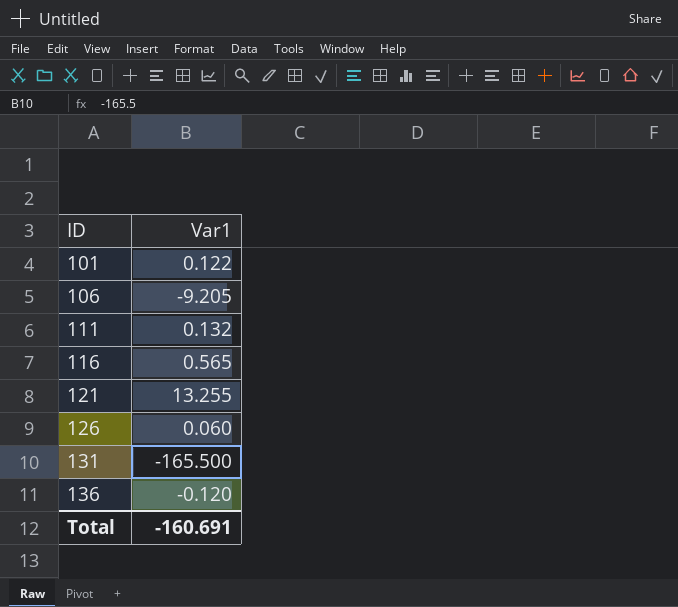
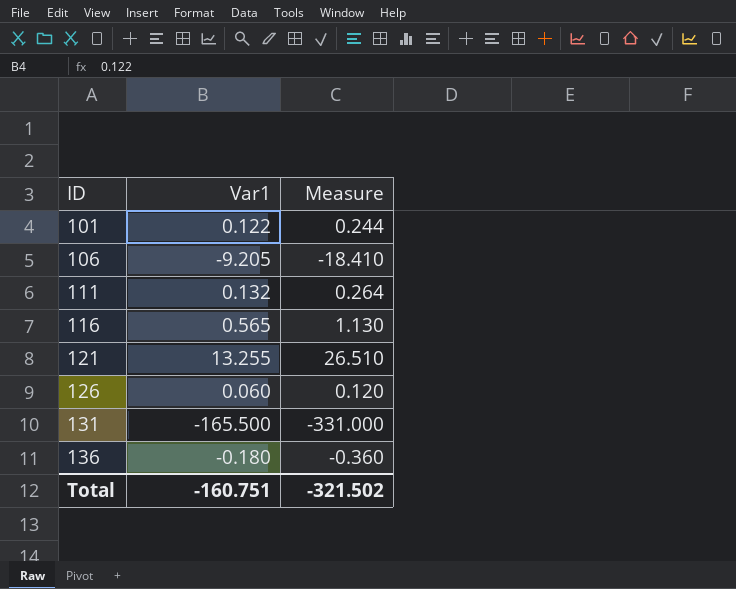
column Measure | formula: none -> [Var1] * 2
136 | Var1: -0.120 -> -0.180
Total | Var1: -160.691 -> -160.751

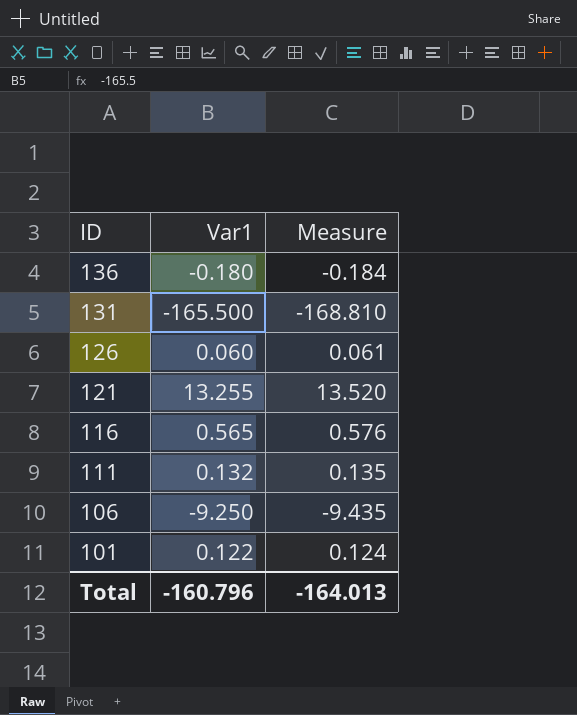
row order: ID ascending -> ID descending
column Measure | formula: [Var1] * 2 -> [Var1] * 1.02
106 | Var1: -9.205 -> -9.250
Total | Var1: -160.751 -> -160.796
Total | Measure: -321.502 -> -164.013

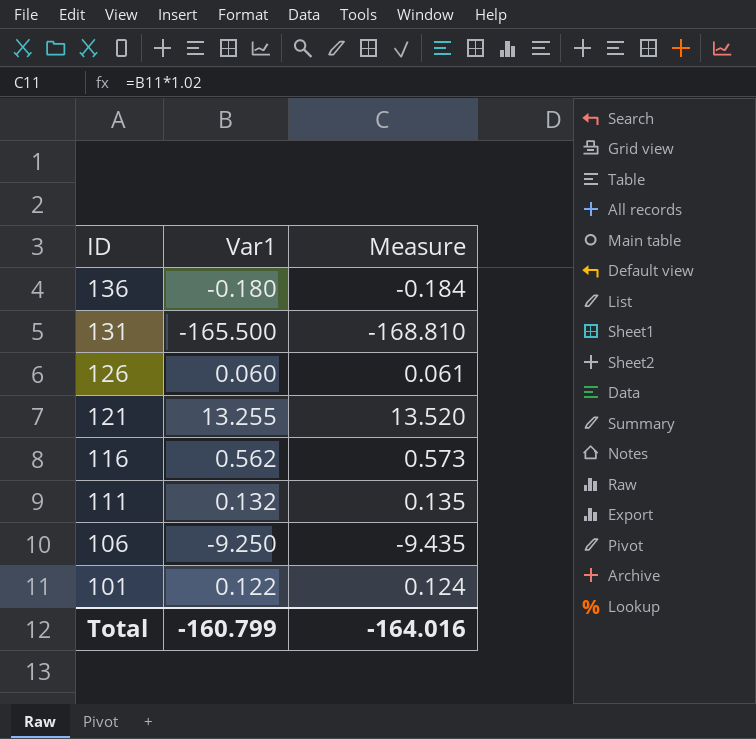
116 | Var1: 0.565 -> 0.562
116 | Measure: 0.576 -> 0.573
Total | Var1: -160.796 -> -160.799
Total | Measure: -164.013 -> -164.016

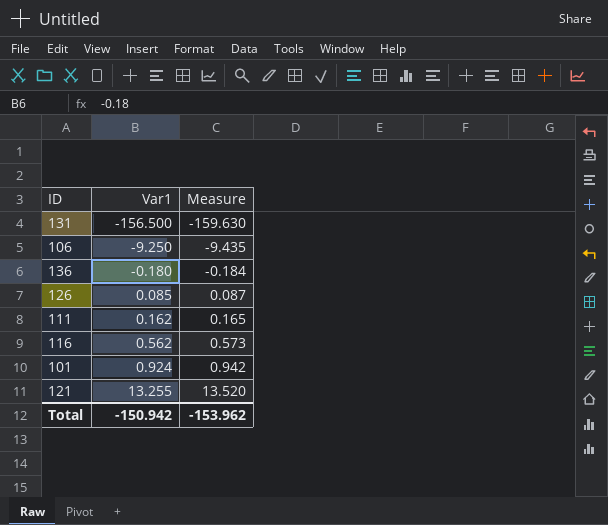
row order: ID descending -> Var1 ascending
131 | Var1: -165.500 -> -156.500
131 | Measure: -168.810 -> -159.630
126 | Var1: 0.060 -> 0.085
126 | Measure: 0.061 -> 0.087
111 | Var1: 0.132 -> 0.162
111 | Measure: 0.135 -> 0.165
101 | Var1: 0.122 -> 0.924
101 | Measure: 0.124 -> 0.942
Total | Var1: -160.799 -> -150.942
Total | Measure: -164.016 -> -153.962

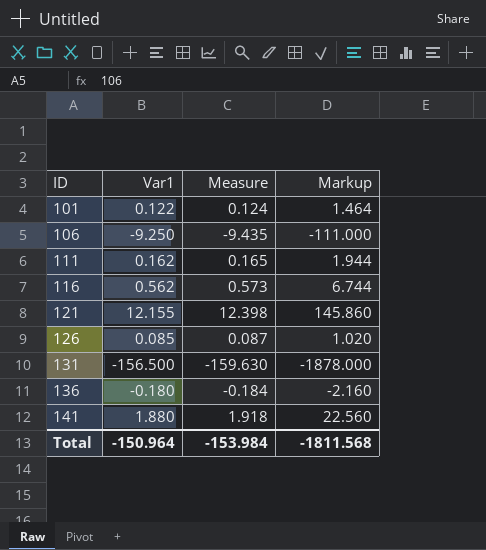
row order: Var1 ascending -> ID ascending
column Markup | formula: none -> [Var1] * 12
101 | Var1: 0.924 -> 0.122
101 | Measure: 0.942 -> 0.124
121 | Var1: 13.255 -> 12.155
121 | Measure: 13.520 -> 12.398
row 141: none -> 1.880 | 1.918 | 22.560
Total | Var1: -150.942 -> -150.964
Total | Measure: -153.962 -> -153.984

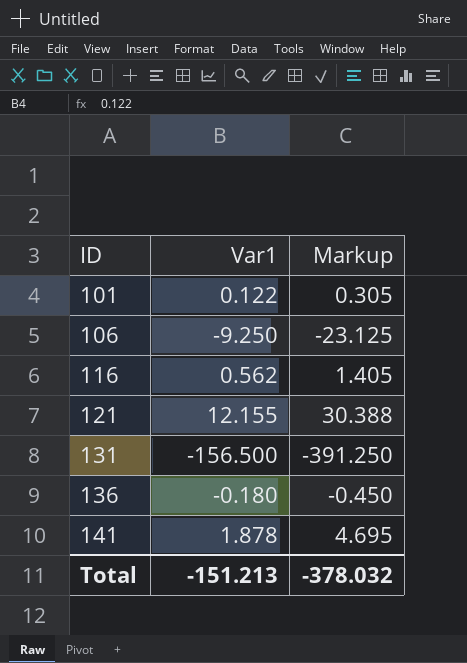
column Measure | formula: [Var1] * 1.02 -> none
column Markup | formula: [Var1] * 12 -> [Var1] * 2.5
row 111: 0.162 | 0.165 | 1.944 -> none
row 126: 0.085 | 0.087 | 1.020 -> none
141 | Var1: 1.880 -> 1.878
Total | Var1: -150.964 -> -151.213
Total | Markup: -1811.568 -> -378.032

